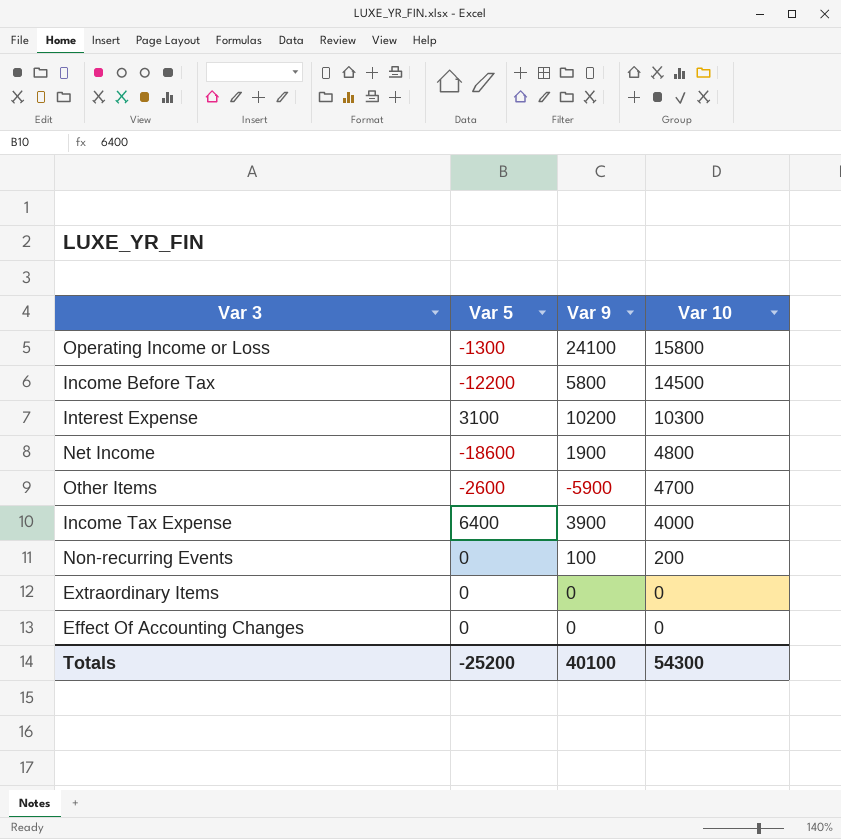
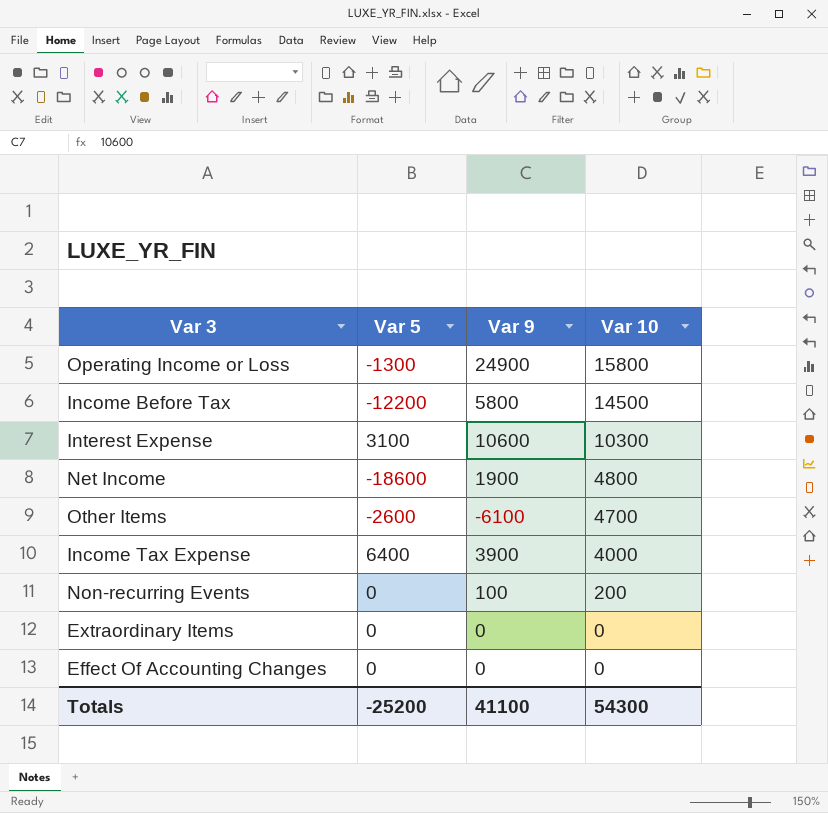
Operating Income or Loss | Var 9: 24100 -> 24900
Interest Expense | Var 9: 10200 -> 10600
Other Items | Var 9: -5900 -> -6100
Totals | Var 9: 40100 -> 41100

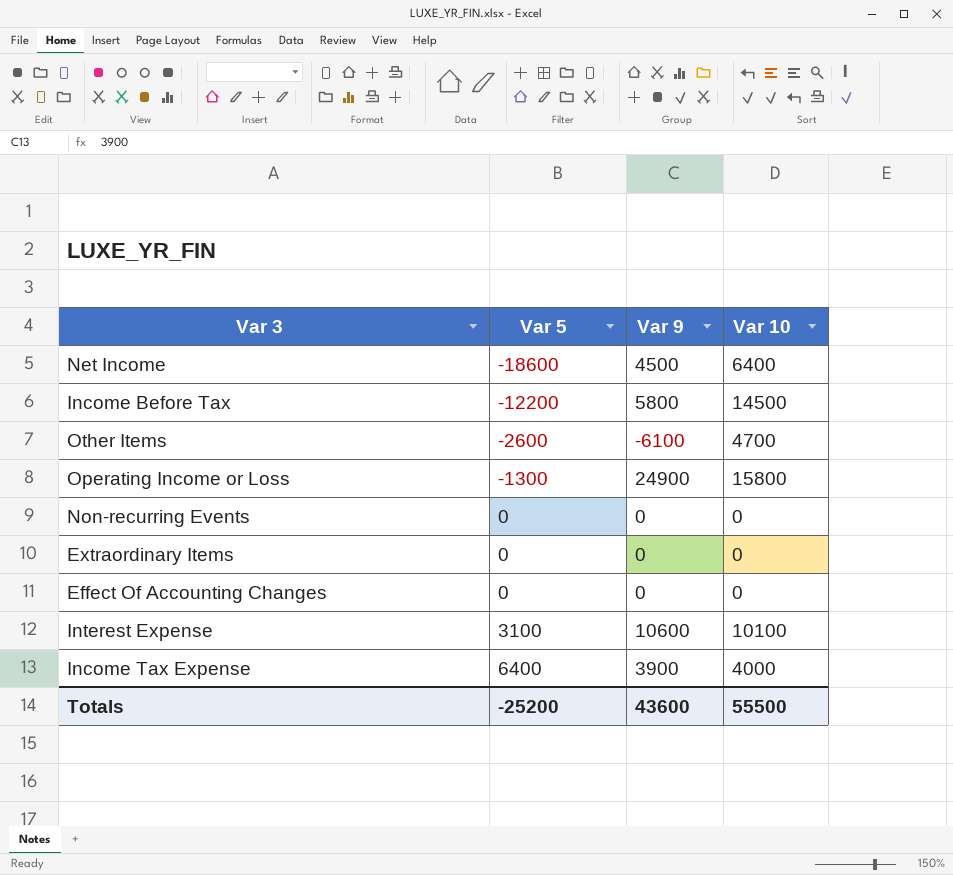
row order: Var 10 descending -> Var 5 ascending
Net Income | Var 9: 1900 -> 4500
Net Income | Var 10: 4800 -> 6400
Non-recurring Events | Var 9: 100 -> 0
Non-recurring Events | Var 10: 200 -> 0
Interest Expense | Var 10: 10300 -> 10100
Totals | Var 9: 41100 -> 43600
Totals | Var 10: 54300 -> 55500

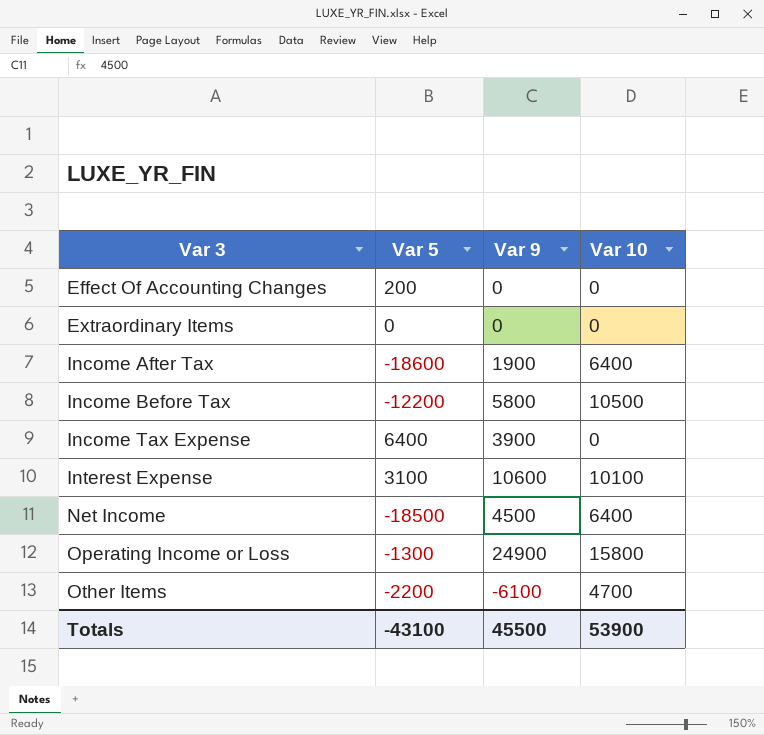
row order: Var 5 ascending -> Var 3 ascending
row Non-recurring Events: 0 | 0 | 0 -> none
Effect Of Accounting Changes | Var 5: 0 -> 200
row Income After Tax: none -> -18600 | 1900 | 6400
Income Before Tax | Var 10: 14500 -> 10500
Income Tax Expense | Var 10: 4000 -> 0
Net Income | Var 5: -18600 -> -18500
Other Items | Var 5: -2600 -> -2200
Totals | Var 5: -25200 -> -43100
Totals | Var 9: 43600 -> 45500
Totals | Var 10: 55500 -> 53900

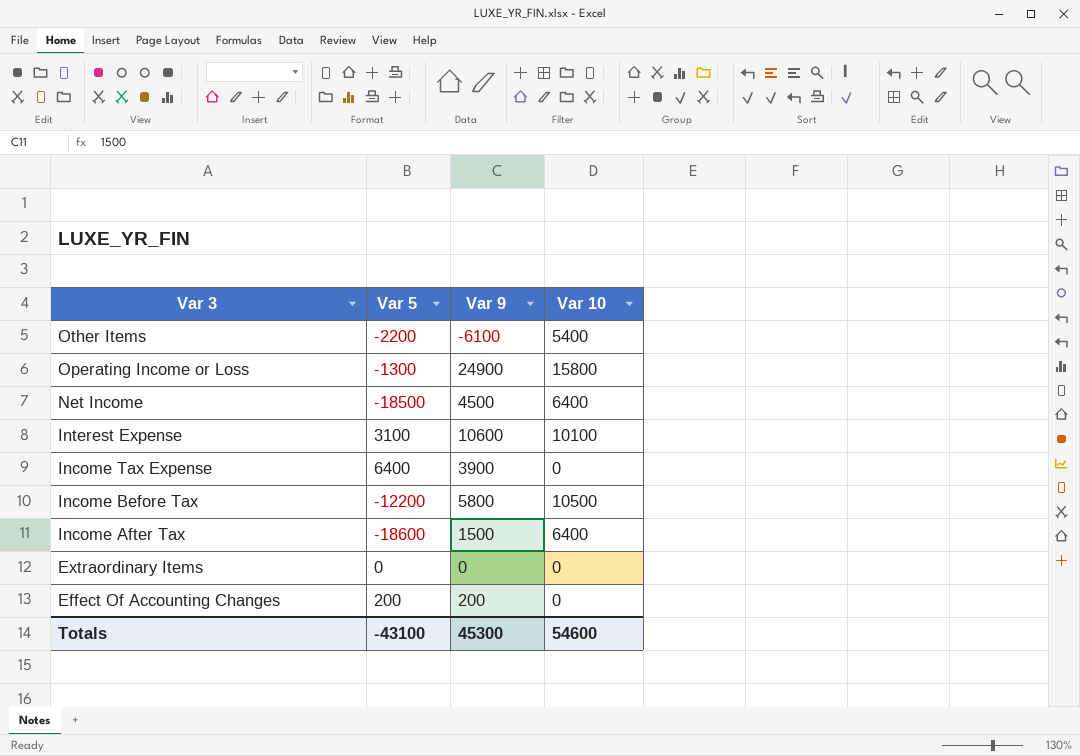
row order: Var 3 ascending -> Var 3 descending
Other Items | Var 10: 4700 -> 5400
Income After Tax | Var 9: 1900 -> 1500
Effect Of Accounting Changes | Var 9: 0 -> 200
Totals | Var 9: 45500 -> 45300
Totals | Var 10: 53900 -> 54600

